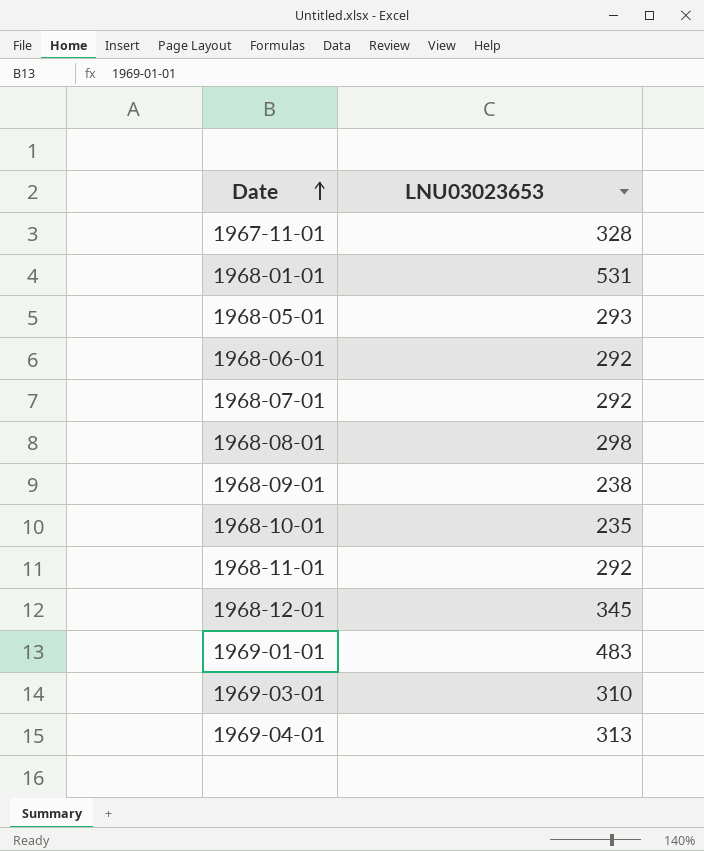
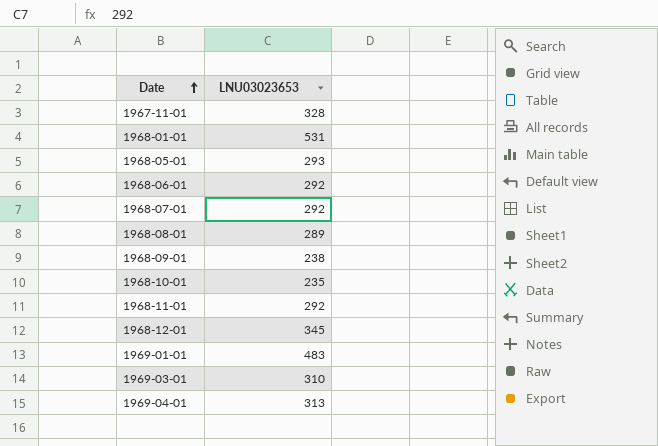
1968-08-01 | LNU03023653: 298 -> 289

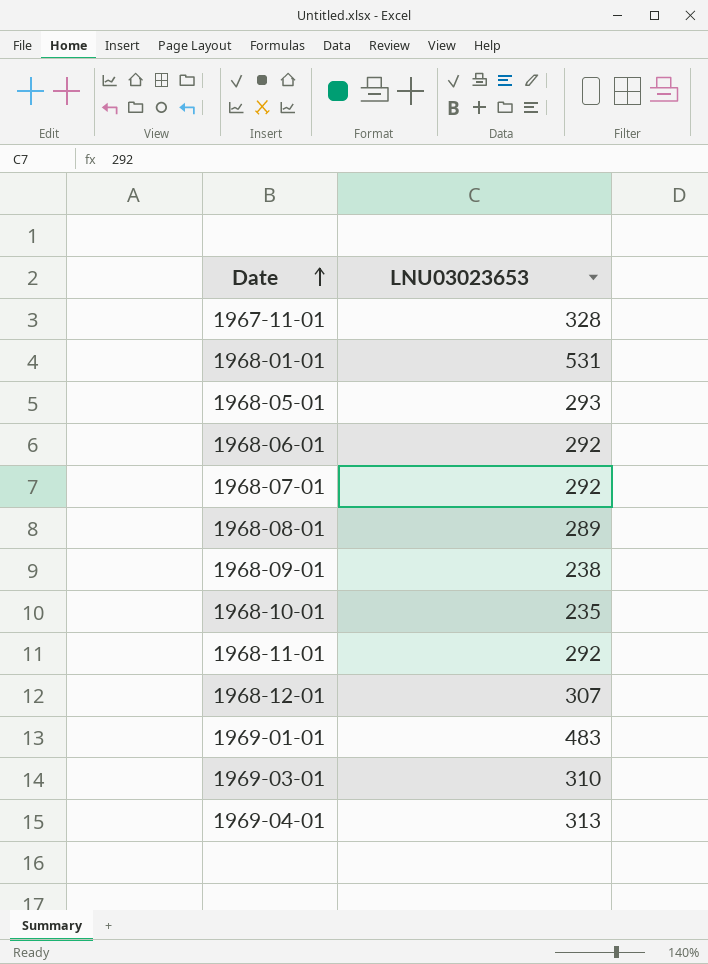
1968-12-01 | LNU03023653: 345 -> 307

